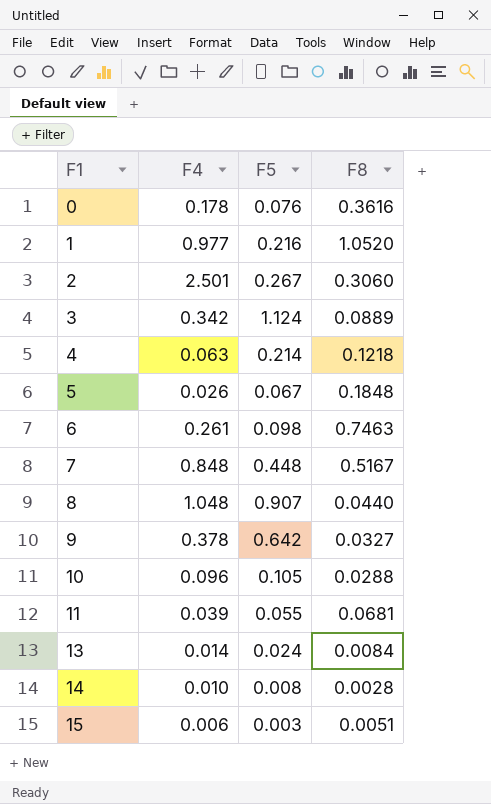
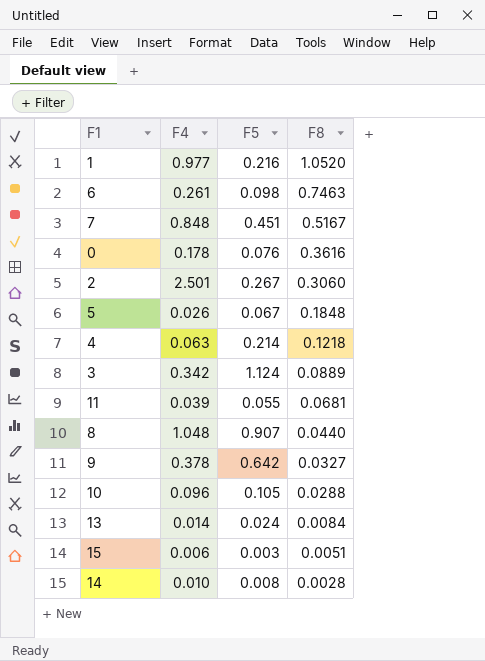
row order: F1 ascending -> F8 descending
7 | F5: 0.448 -> 0.451

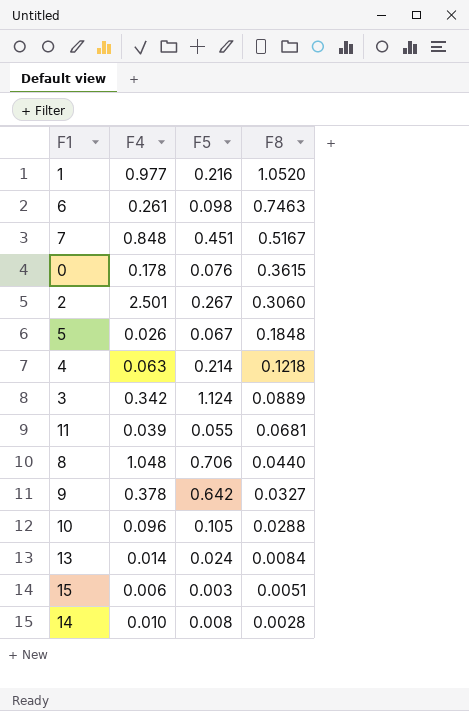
0 | F8: 0.3616 -> 0.3615
8 | F5: 0.907 -> 0.706

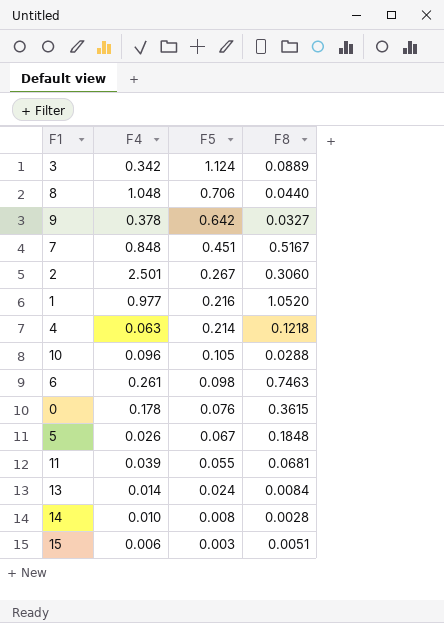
row order: F8 descending -> F5 descending

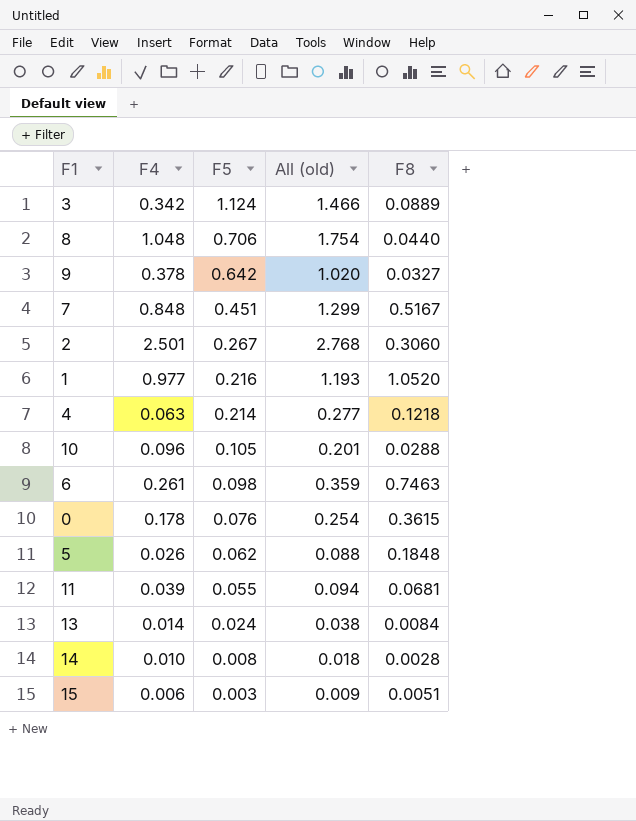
column All (old) | formula: none -> [F4] + [F5]
5 | F5: 0.067 -> 0.062

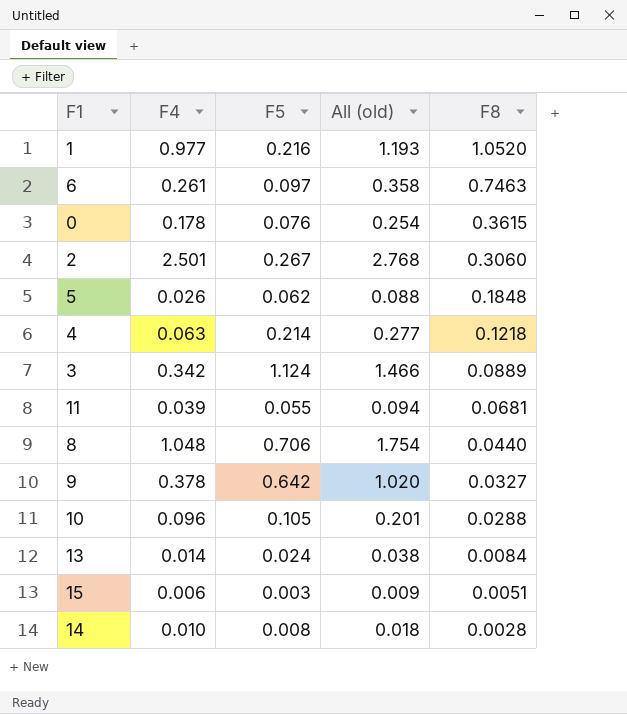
row order: F5 descending -> F8 descending
row 7: 0.848 | 0.451 | 1.299 | 0.5167 -> none
6 | F5: 0.098 -> 0.097
6 | All (old): 0.359 -> 0.358

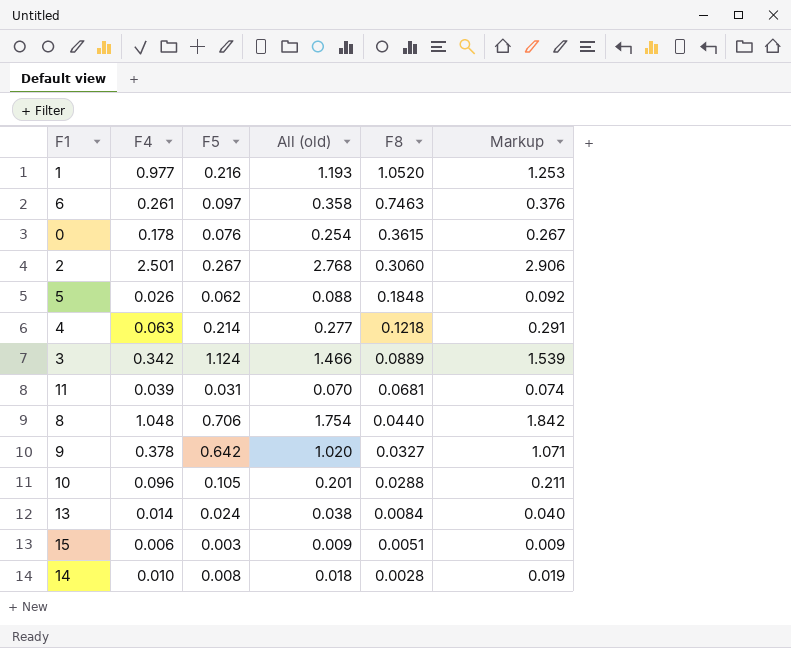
column Markup | formula: none -> [All (old)] * 1.05
11 | F5: 0.055 -> 0.031
11 | All (old): 0.094 -> 0.070

